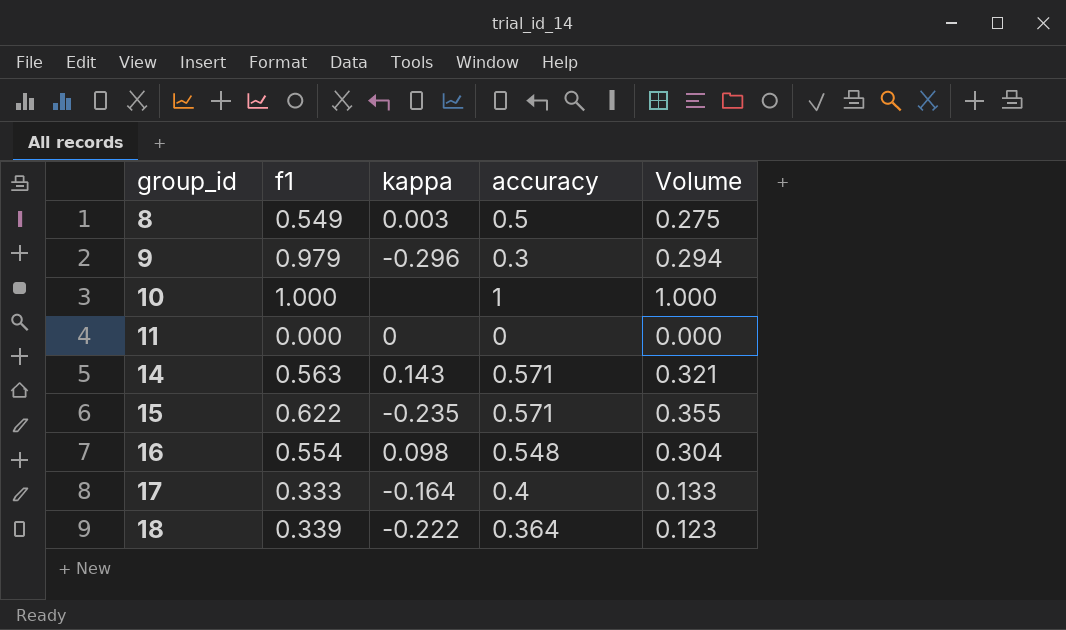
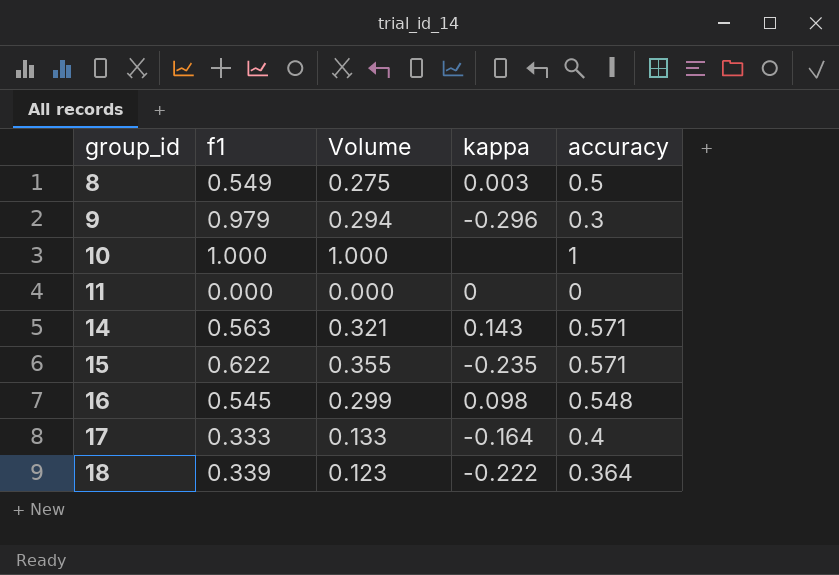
column Volume | position: 5 -> 3
16 | f1: 0.554 -> 0.545
16 | Volume: 0.304 -> 0.299

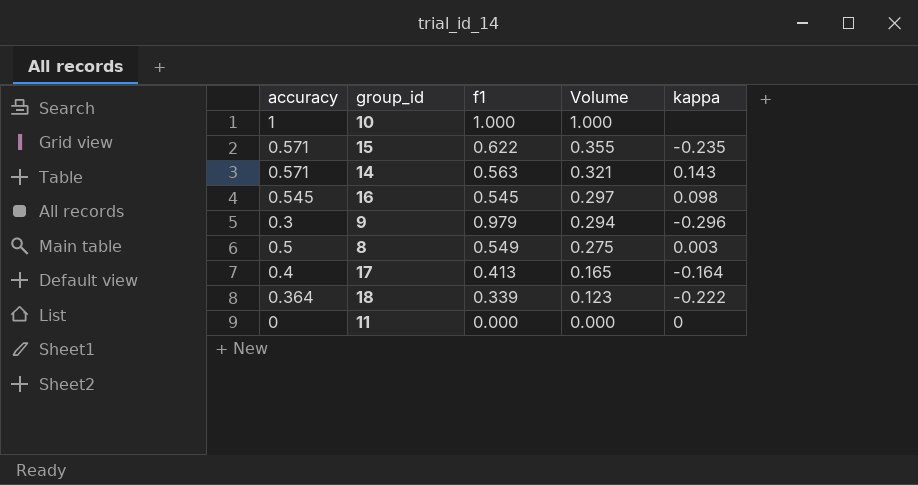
row order: group_id ascending -> Volume descending
column accuracy | position: 5 -> 1
16 | accuracy: 0.548 -> 0.545
16 | Volume: 0.299 -> 0.297
17 | f1: 0.333 -> 0.413
17 | Volume: 0.133 -> 0.165

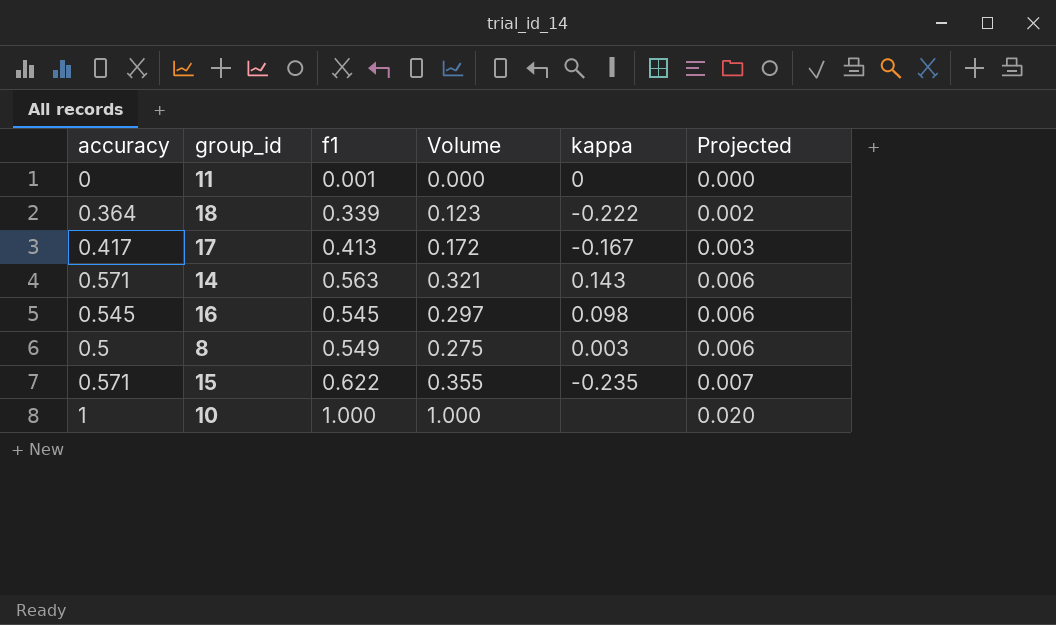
row order: Volume descending -> Projected ascending
column Projected | formula: none -> [Volume] * 0.02
row 9: 0.3 | 0.979 | 0.294 | -0.296 -> none
11 | f1: 0.000 -> 0.001
17 | accuracy: 0.4 -> 0.417
17 | Volume: 0.165 -> 0.172
17 | kappa: -0.164 -> -0.167

